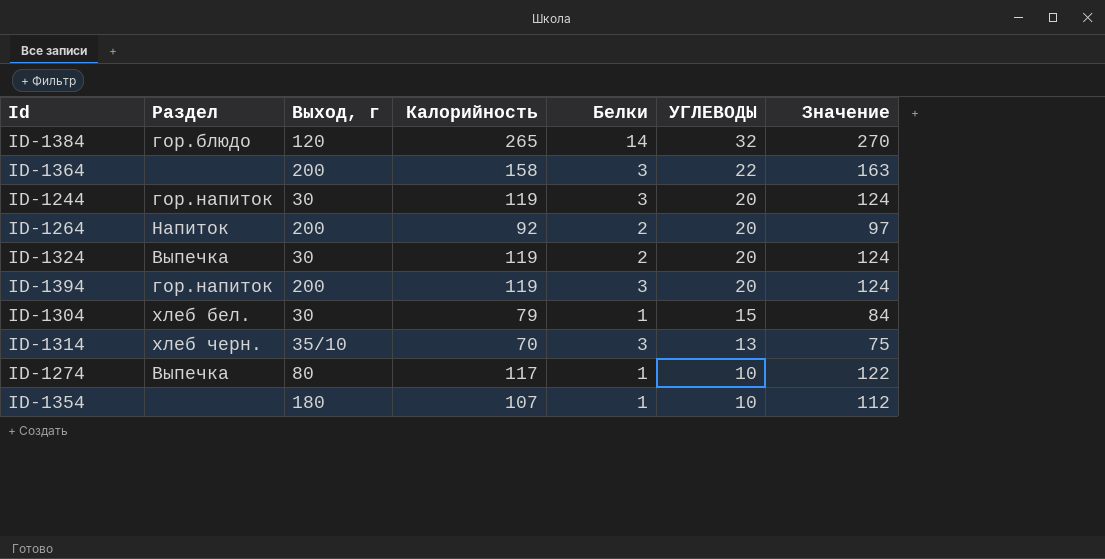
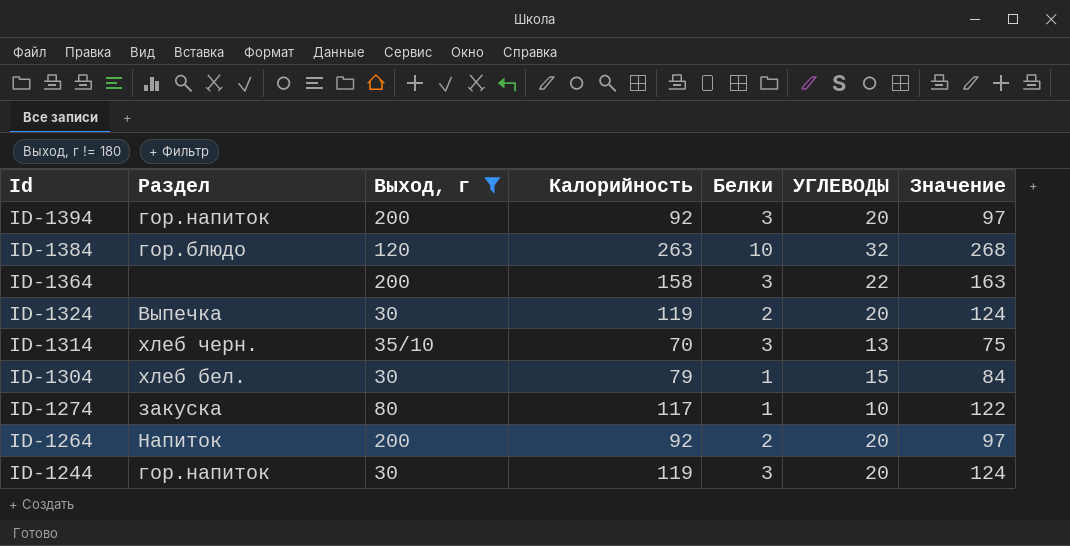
filter: none -> Выход, г != 180
row order: УГЛЕВОДЫ descending -> Id descending
ID-1394 | Калорийность: 119 -> 92
ID-1394 | Значение: 124 -> 97
ID-1384 | Калорийность: 265 -> 263
ID-1384 | Белки: 14 -> 10
ID-1384 | Значение: 270 -> 268
ID-1274 | Раздел: Выпечка -> закуска

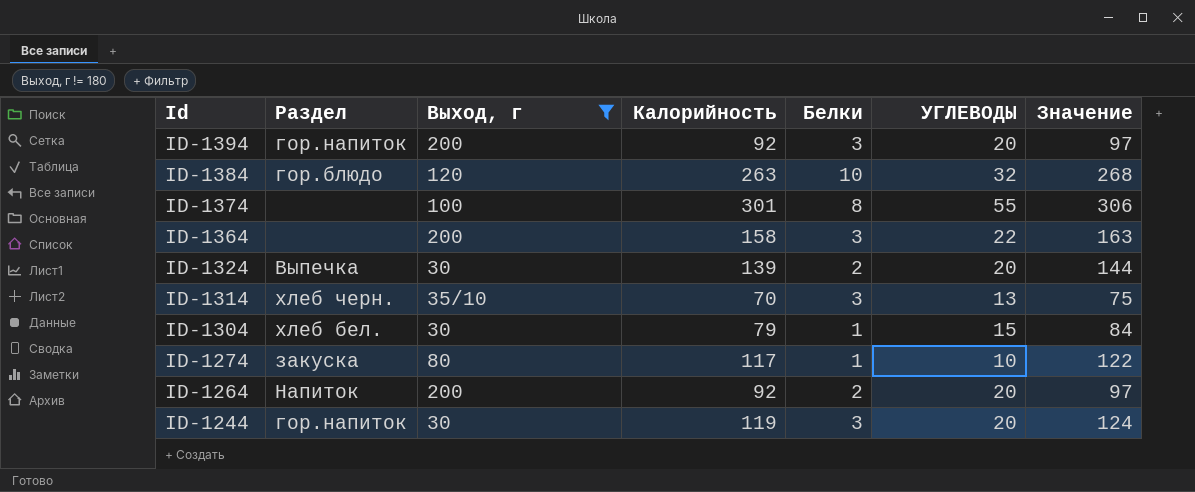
row ID-1374: none -> none | 100 | 301 | 8 | 55 | 306
ID-1324 | Калорийность: 119 -> 139
ID-1324 | Значение: 124 -> 144

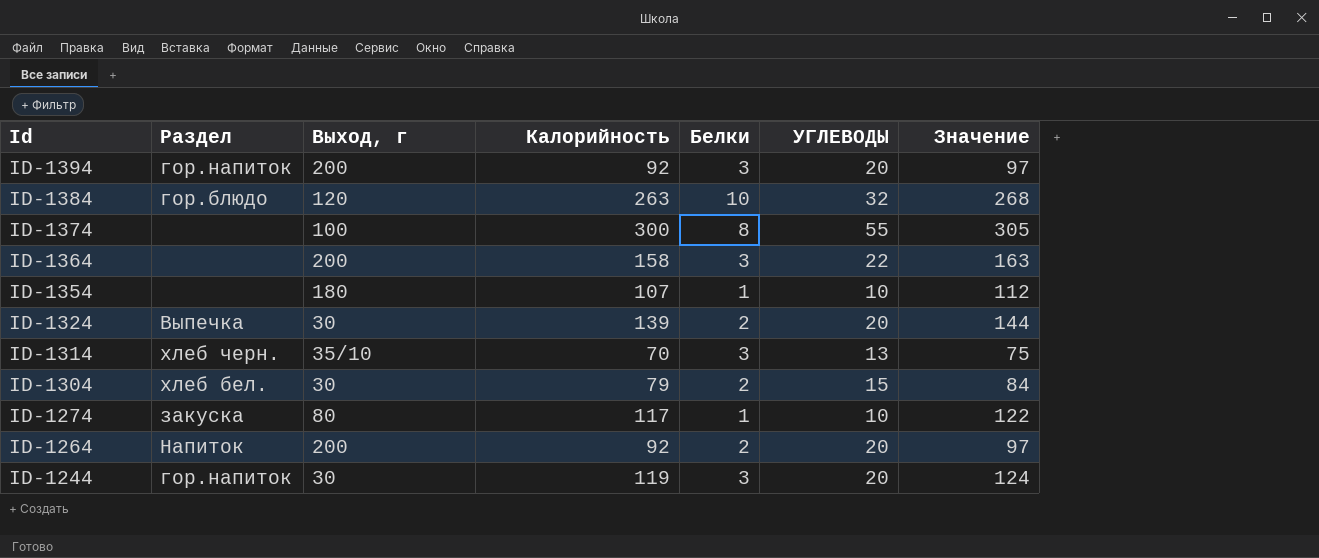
filter: Выход, г != 180 -> none
ID-1374 | Калорийность: 301 -> 300
ID-1374 | Значение: 306 -> 305
ID-1304 | Белки: 1 -> 2

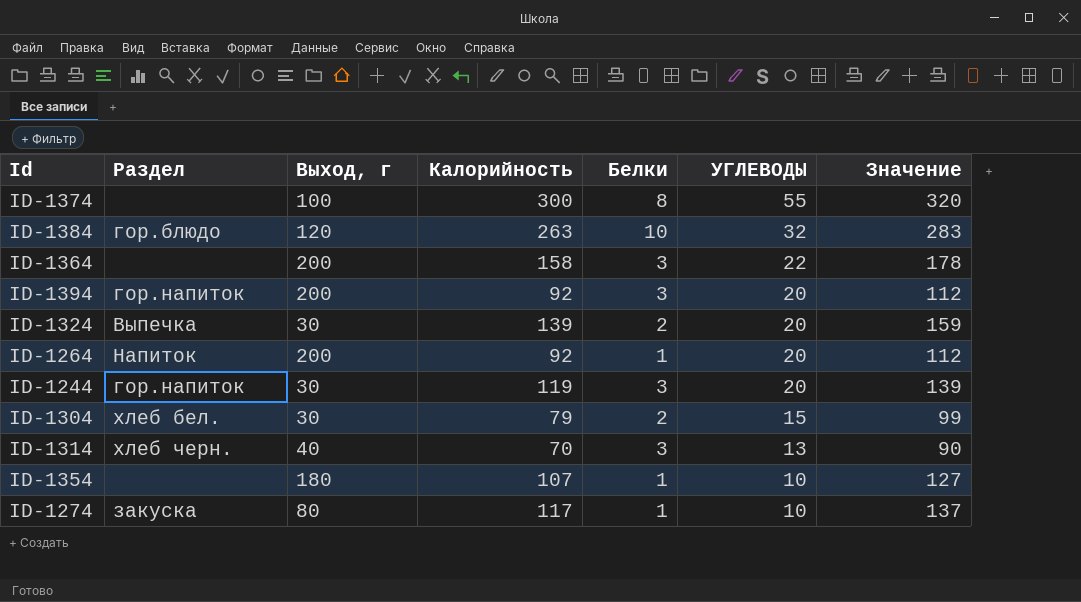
row order: Id descending -> УГЛЕВОДЫ descending
column Значение | formula: [Калорийность] + 5 -> [Калорийность] + 20
ID-1264 | Белки: 2 -> 1
ID-1314 | Выход, г: 35/10 -> 40

